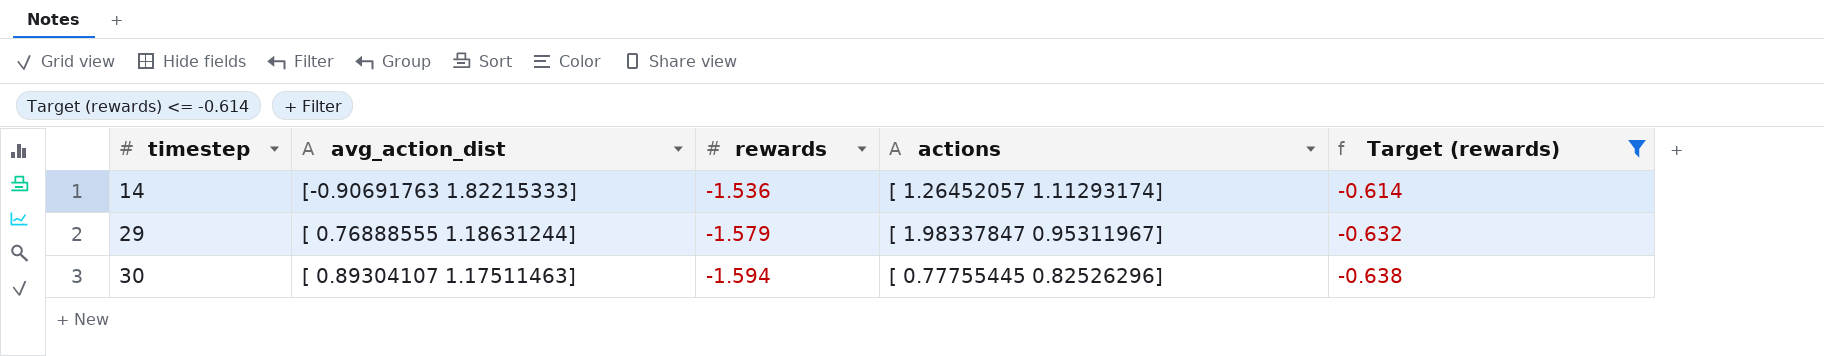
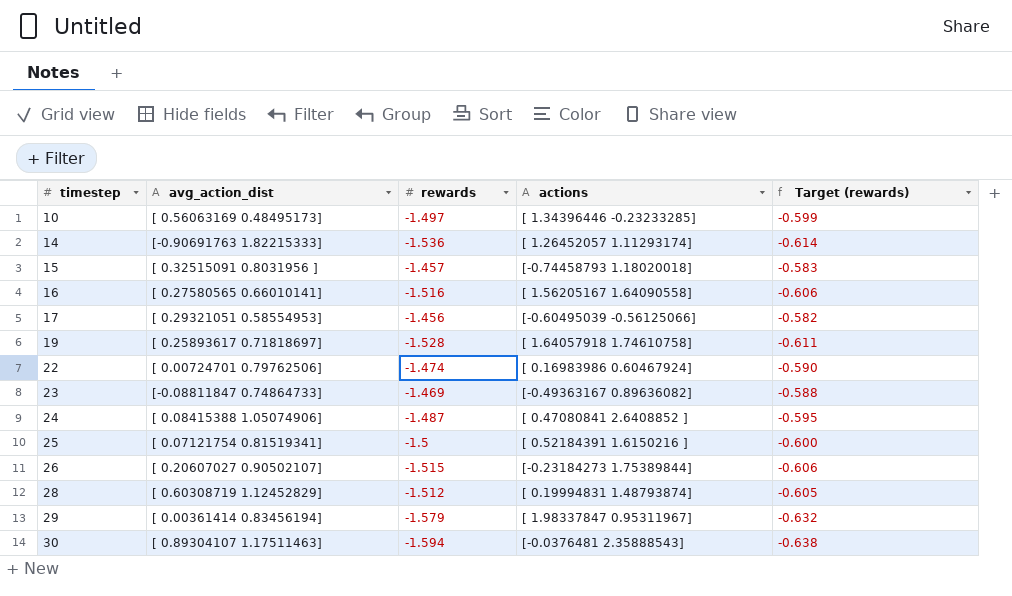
filter: Target (rewards) <= -0.614 -> none
29 | avg_action_dist: [ 0.76888555 1.18631244] -> [ 0.00361414 0.83456194]
30 | actions: [ 0.77755445 0.82526296] -> [-0.0376481 2.35888543]

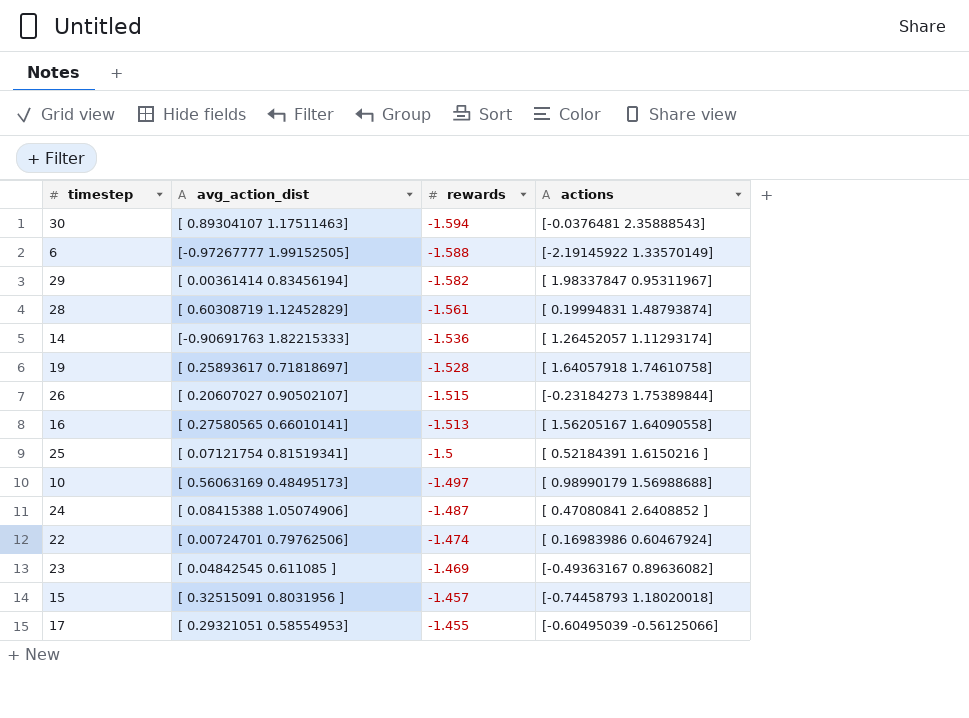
row order: timestep ascending -> rewards ascending
column Target (rewards) | formula: [rewards] * 0.4 -> none
row 6: none -> [-0.97267777 1.99152505] | -1.588 | [-2.19145922 1.33570149]
29 | rewards: -1.579 -> -1.582
28 | rewards: -1.512 -> -1.561
16 | rewards: -1.516 -> -1.513
10 | actions: [ 1.34396446 -0.23233285] -> [ 0.98990179 1.56988688]
23 | avg_action_dist: [-0.08811847 0.74864733] -> [ 0.04842545 0.611085 ]
17 | rewards: -1.456 -> -1.455

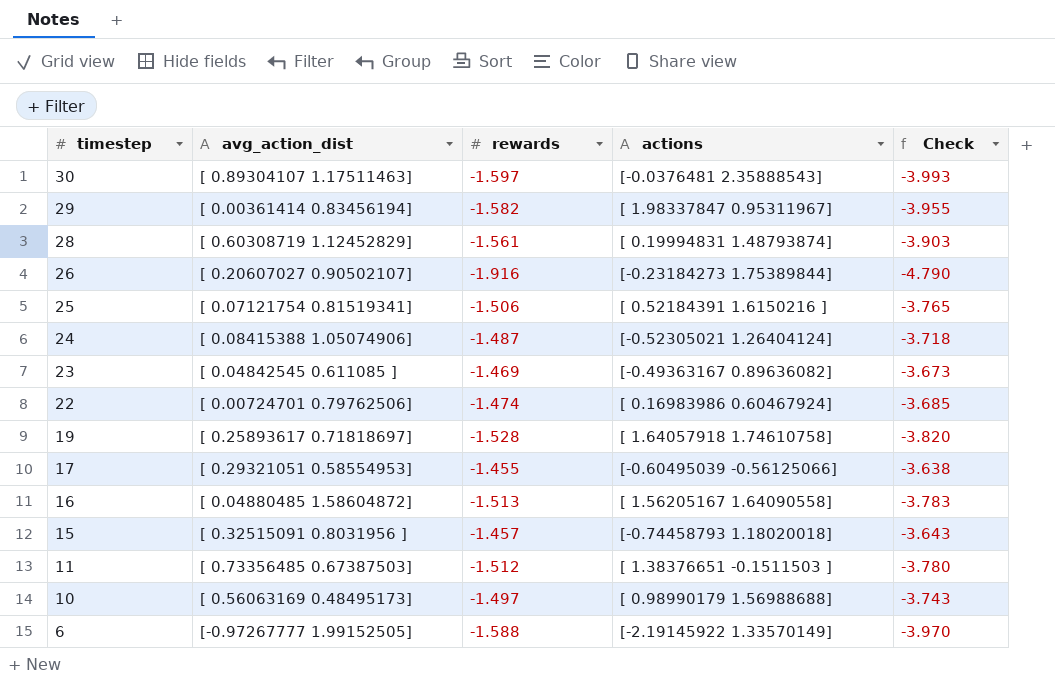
row order: rewards ascending -> timestep descending
column Check | formula: none -> [rewards] * 2.5
row 14: [-0.90691763 1.82215333] | -1.536 | [ 1.26452057 1.11293174] -> none
30 | rewards: -1.594 -> -1.597
26 | rewards: -1.515 -> -1.916
25 | rewards: -1.5 -> -1.506
24 | actions: [ 0.47080841 2.6408852 ] -> [-0.52305021 1.26404124]
16 | avg_action_dist: [ 0.27580565 0.66010141] -> [ 0.04880485 1.58604872]
row 11: none -> [ 0.73356485 0.67387503] | -1.512 | [ 1.38376651 -0.1511503 ] | -3.780

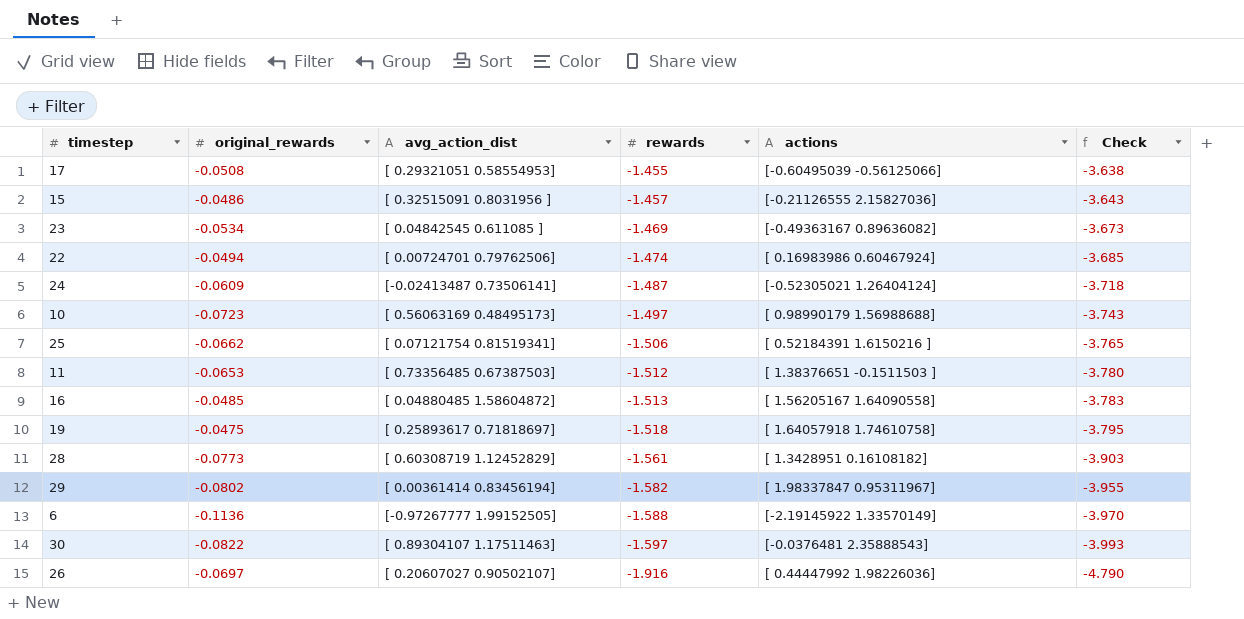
row order: timestep descending -> rewards descending
column original_rewards | position: none -> 2
15 | actions: [-0.74458793 1.18020018] -> [-0.21126555 2.15827036]
24 | avg_action_dist: [ 0.08415388 1.05074906] -> [-0.02413487 0.73506141]
19 | rewards: -1.528 -> -1.518
19 | Check: -3.820 -> -3.795
28 | actions: [ 0.19994831 1.48793874] -> [ 1.3428951 0.16108182]
26 | actions: [-0.23184273 1.75389844] -> [ 0.44447992 1.98226036]

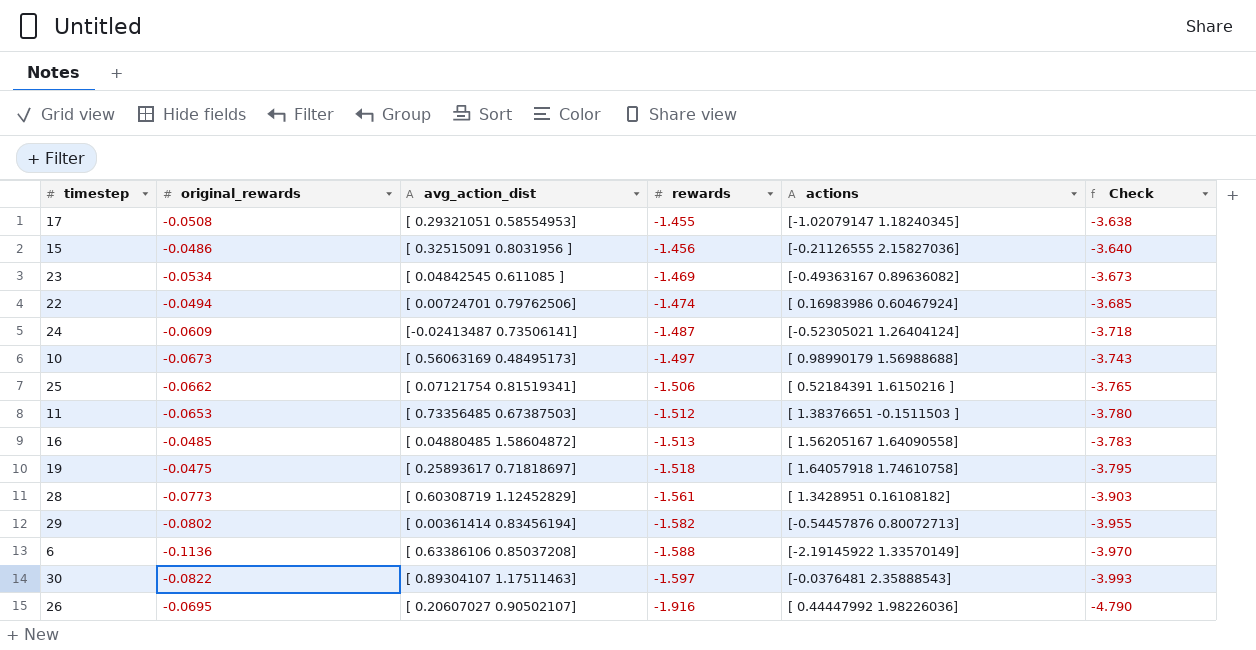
17 | actions: [-0.60495039 -0.56125066] -> [-1.02079147 1.18240345]
15 | rewards: -1.457 -> -1.456
15 | Check: -3.643 -> -3.640
10 | original_rewards: -0.0723 -> -0.0673
29 | actions: [ 1.98337847 0.95311967] -> [-0.54457876 0.80072713]
6 | avg_action_dist: [-0.97267777 1.99152505] -> [ 0.63386106 0.85037208]
26 | original_rewards: -0.0697 -> -0.0695

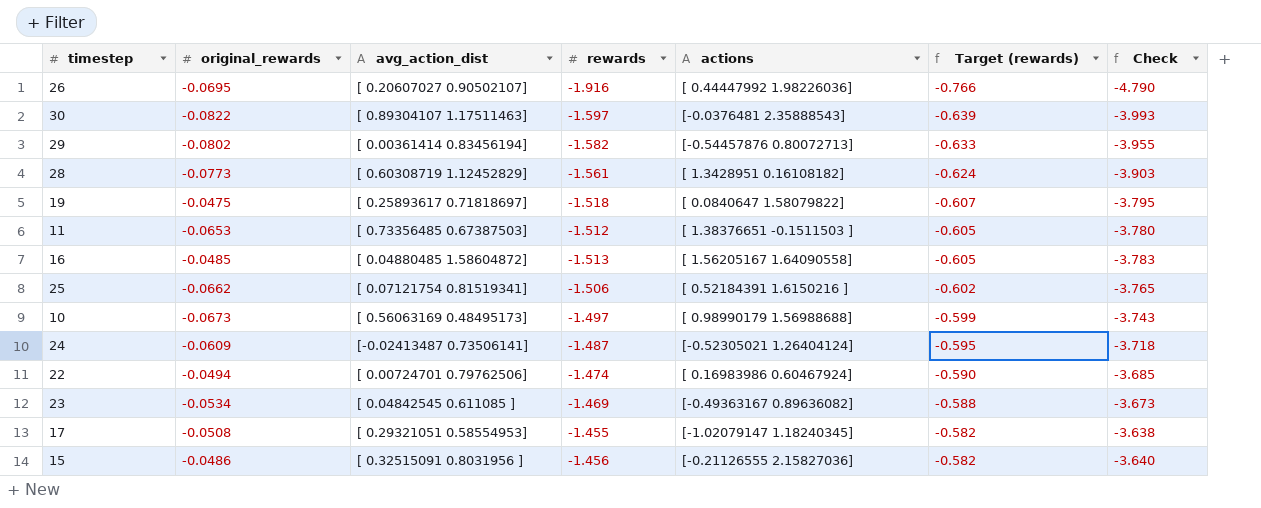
row order: rewards descending -> Target (rewards) ascending
column Target (rewards) | formula: none -> [rewards] * 0.4
row 6: -0.1136 | [ 0.63386106 0.85037208] | -1.588 | [-2.19145922 1.33570149] | -3.970 -> none
19 | actions: [ 1.64057918 1.74610758] -> [ 0.0840647 1.58079822]

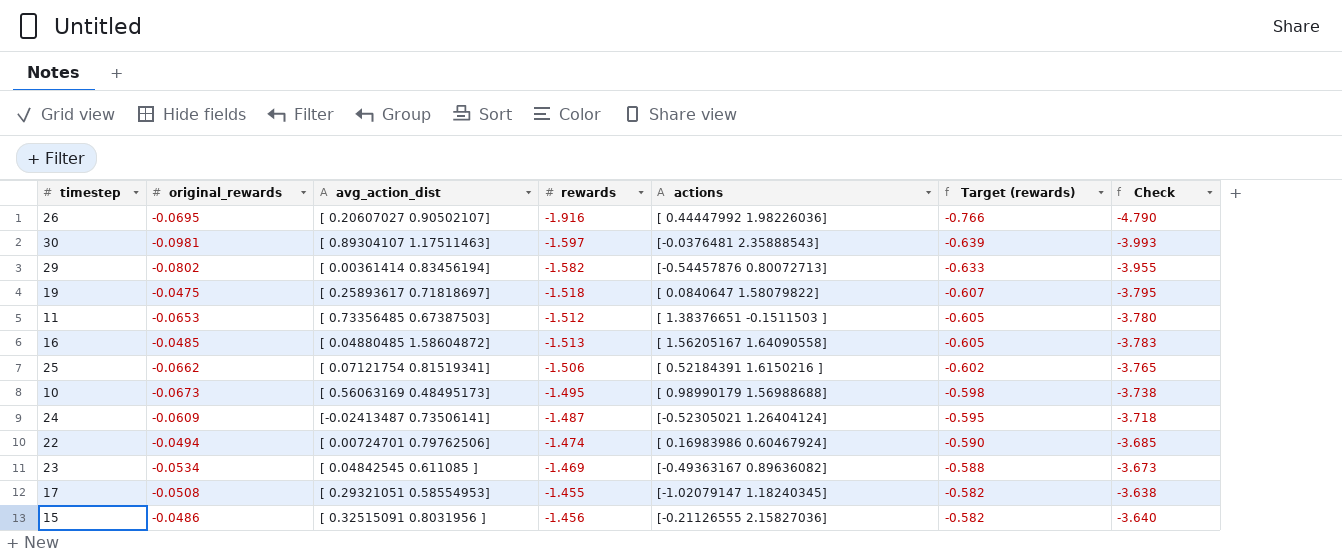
row 28: -0.0773 | [ 0.60308719 1.12452829] | -1.561 | [ 1.3428951 0.16108182] | -0.624 | -3.903 -> none
30 | original_rewards: -0.0822 -> -0.0981
10 | rewards: -1.497 -> -1.495
10 | Target (rewards): -0.599 -> -0.598
10 | Check: -3.743 -> -3.738

